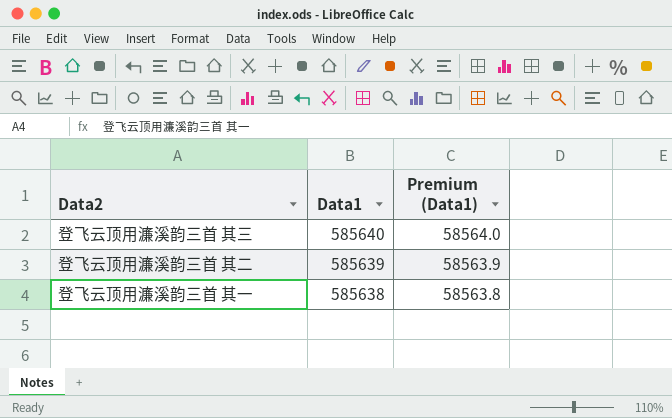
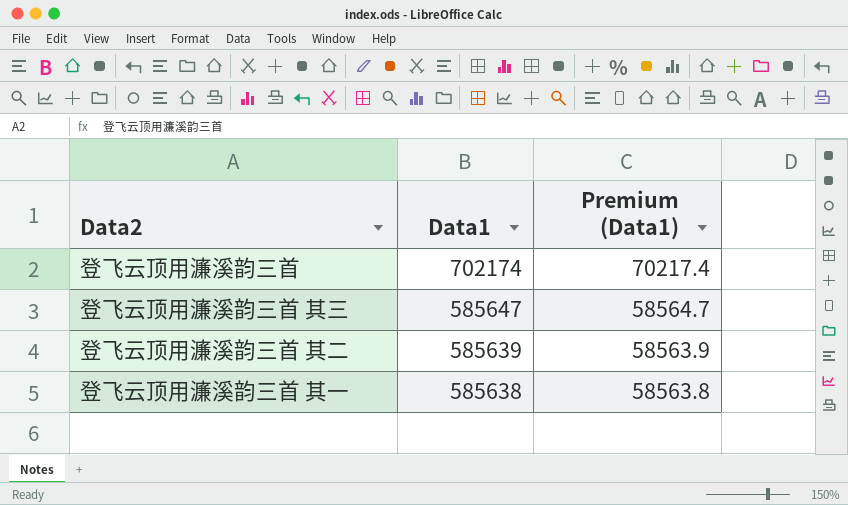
row 登飞云顶用濂溪韵三首: none -> 702174 | 70217.4
登飞云顶用濂溪韵三首 其三 | Data1: 585640 -> 585647
登飞云顶用濂溪韵三首 其三 | Premium (Data1): 58564.0 -> 58564.7

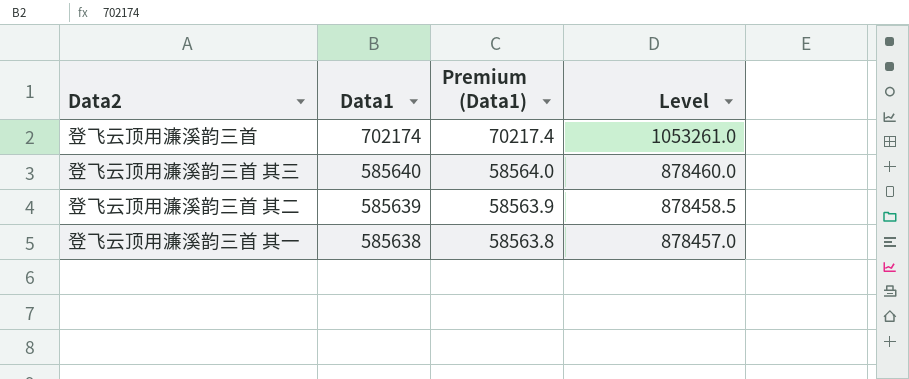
column Level | formula: none -> [Data1] * 1.5
登飞云顶用濂溪韵三首 其三 | Data1: 585647 -> 585640
登飞云顶用濂溪韵三首 其三 | Premium (Data1): 58564.7 -> 58564.0

